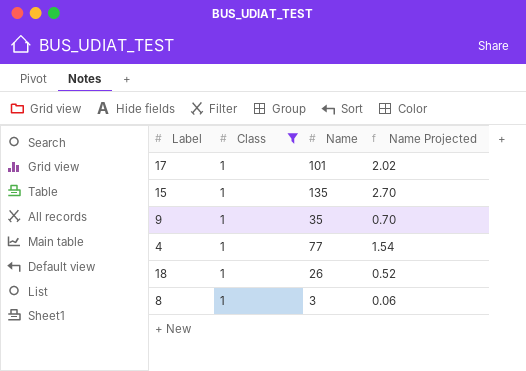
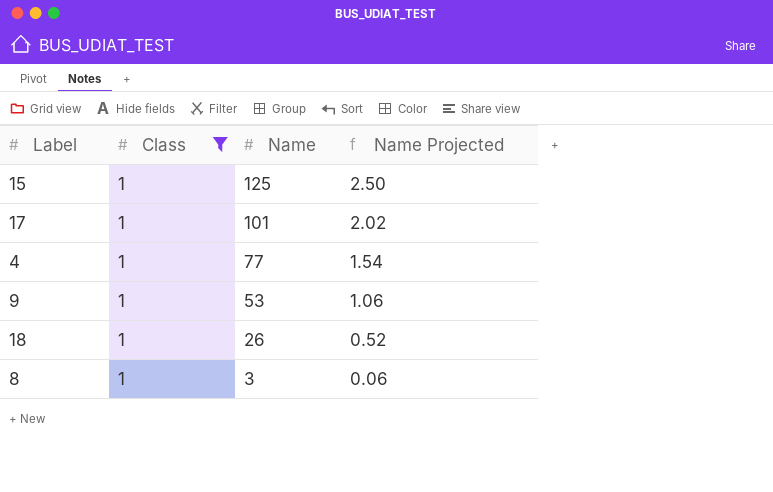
row order: none -> Name descending
15 | Name: 135 -> 125
15 | Name Projected: 2.70 -> 2.50
9 | Name: 35 -> 53
9 | Name Projected: 0.70 -> 1.06

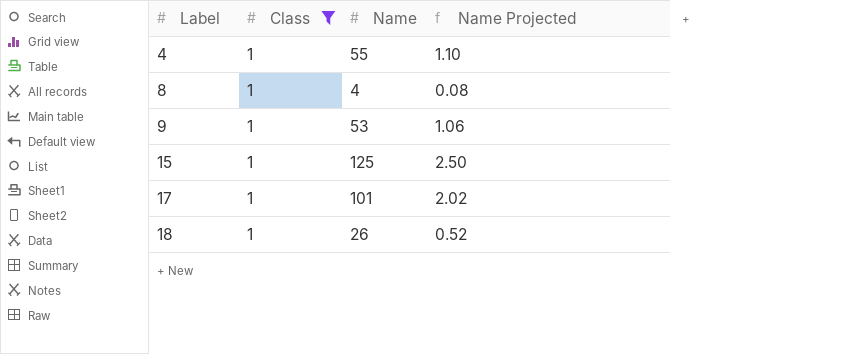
row order: Name descending -> Label ascending
4 | Name: 77 -> 55
4 | Name Projected: 1.54 -> 1.10
8 | Name: 3 -> 4
8 | Name Projected: 0.06 -> 0.08

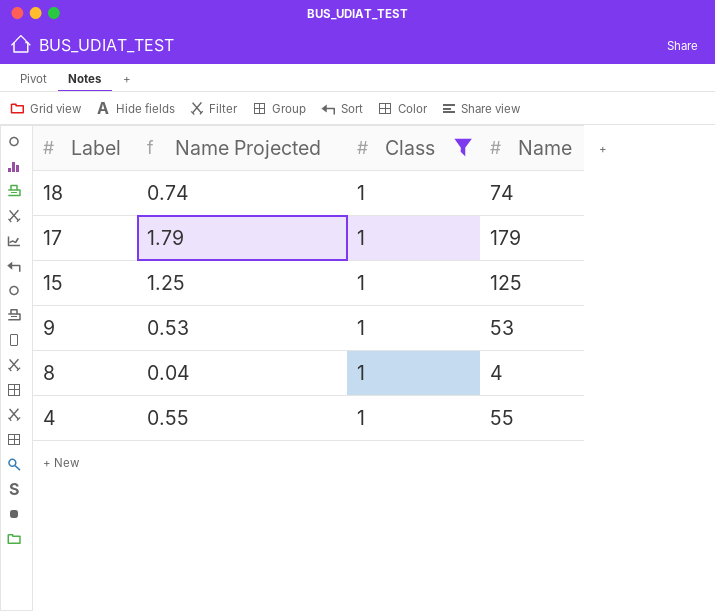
row order: Label ascending -> Label descending
column Name Projected | formula: [Name] * 0.02 -> [Name] * 0.01
column Name Projected | position: 4 -> 2
18 | Name: 26 -> 74
17 | Name: 101 -> 179

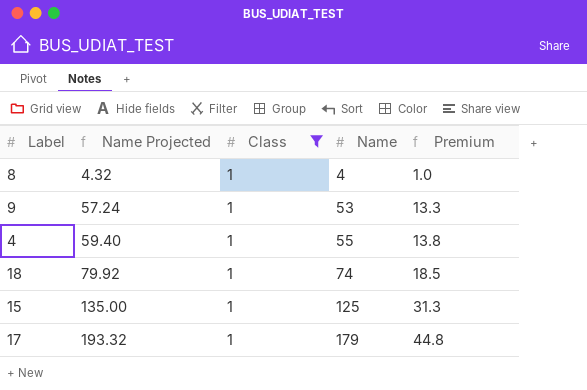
row order: Label descending -> Name Projected ascending
column Name Projected | formula: [Name] * 0.01 -> [Name] * 1.08
column Premium | formula: none -> [Name] * 0.25

